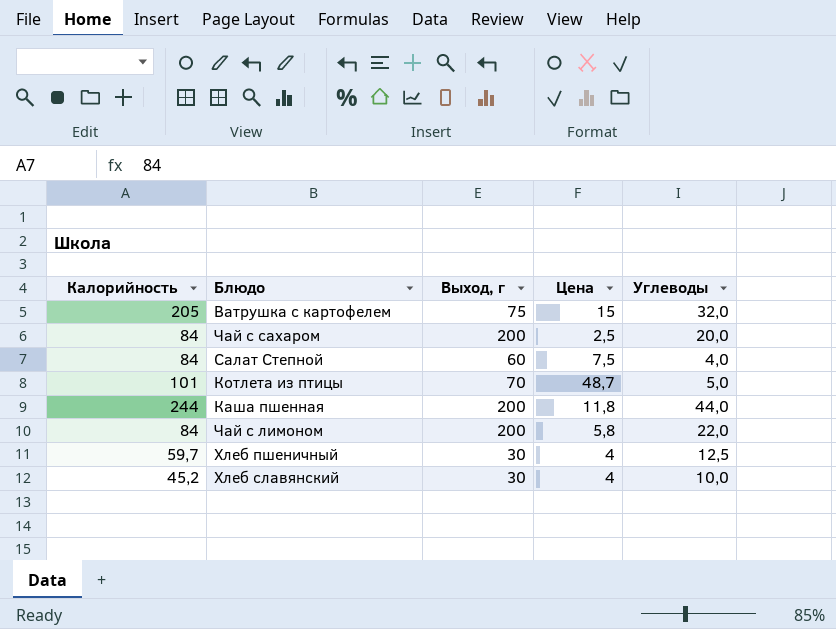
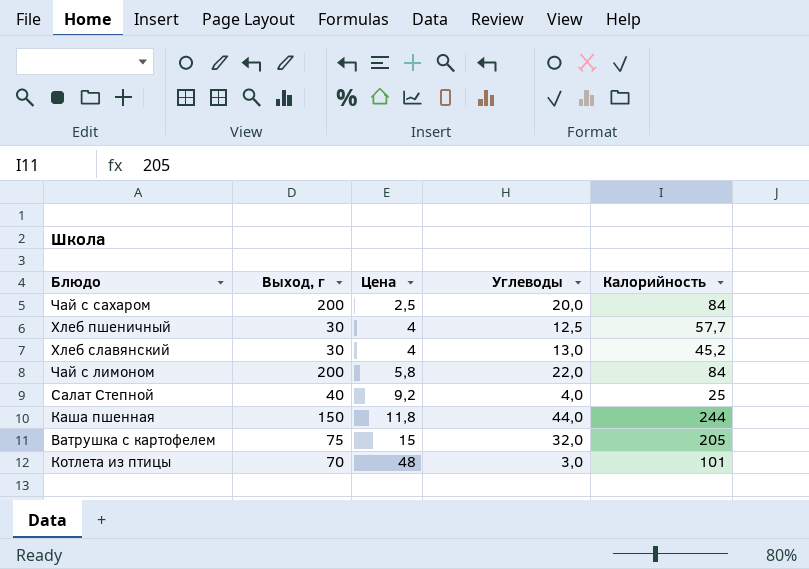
row order: none -> Цена ascending
column Калорийность | position: 1 -> 5
Хлеб пшеничный | Калорийность: 59,7 -> 57,7
Хлеб славянский | Углеводы: 10,0 -> 13,0
Салат Степной | Выход, г: 60 -> 40
Салат Степной | Цена: 7,5 -> 9,2
Салат Степной | Калорийность: 84 -> 25
Каша пшенная | Выход, г: 200 -> 150
Котлета из птицы | Цена: 48,7 -> 48
Котлета из птицы | Углеводы: 5,0 -> 3,0

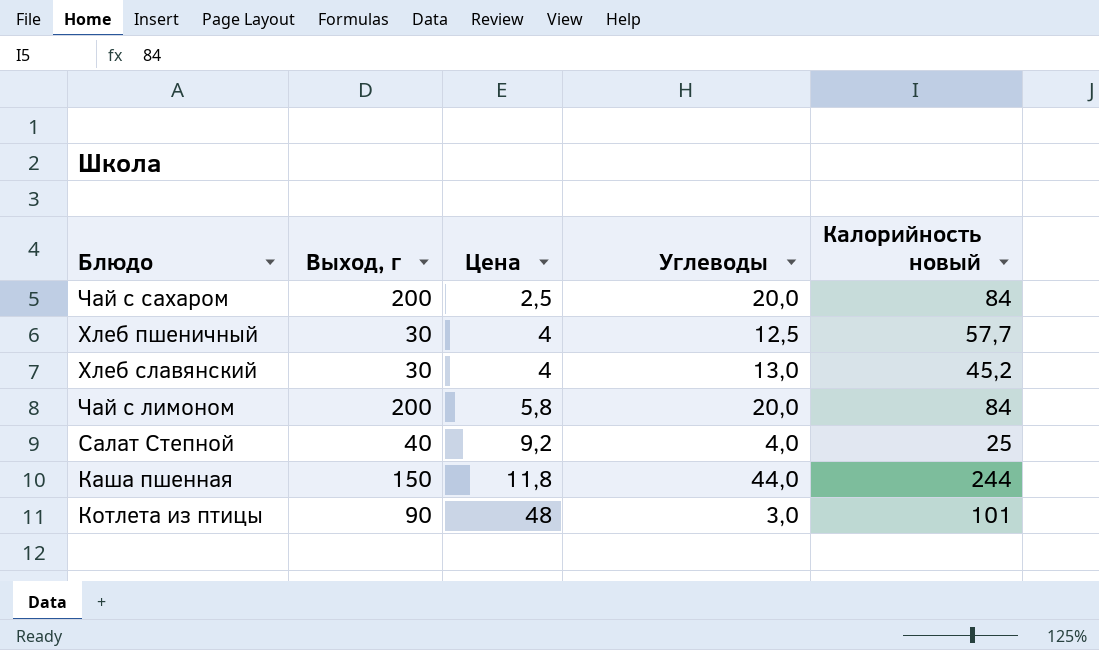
column name: Калорийность -> Калорийность новый
row Ватрушка с картофелем: 75 | 15 | 32,0 | 205 -> none
Чай с лимоном | Углеводы: 22,0 -> 20,0
Котлета из птицы | Выход, г: 70 -> 90

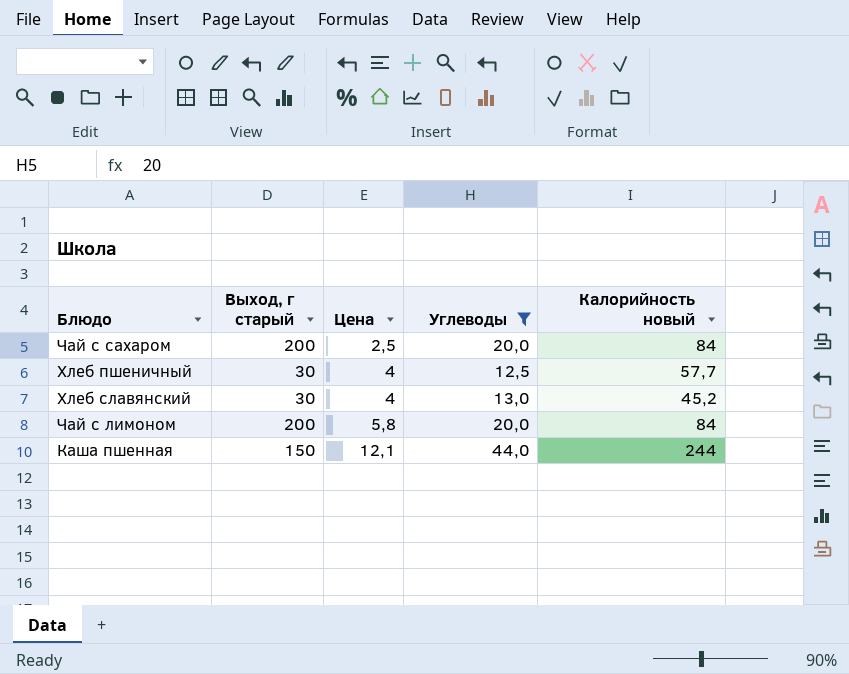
filter: none -> Углеводы >= 12,5
column name: Выход, г -> Выход, г старый
Каша пшенная | Цена: 11,8 -> 12,1

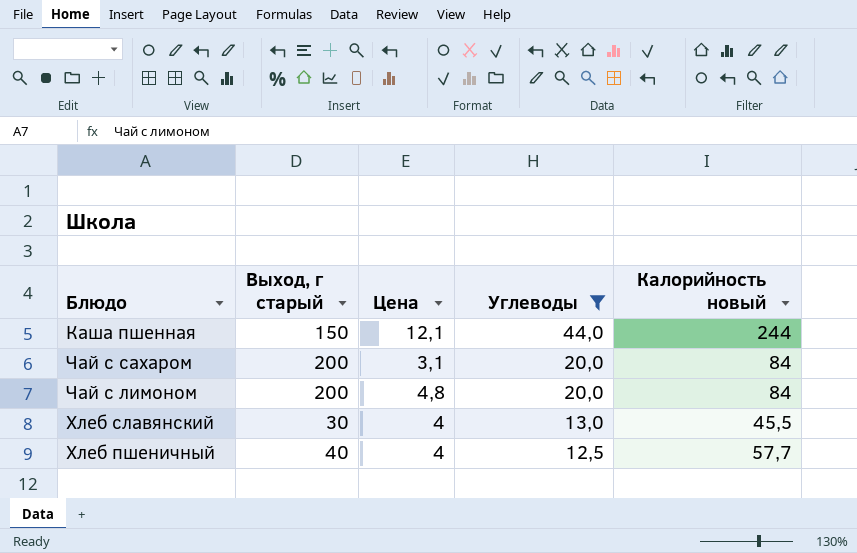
row order: Цена ascending -> Углеводы descending
Чай с сахаром | Цена: 2,5 -> 3,1
Чай с лимоном | Цена: 5,8 -> 4,8
Хлеб славянский | Калорийность новый: 45,2 -> 45,5
Хлеб пшеничный | Выход, г старый: 30 -> 40

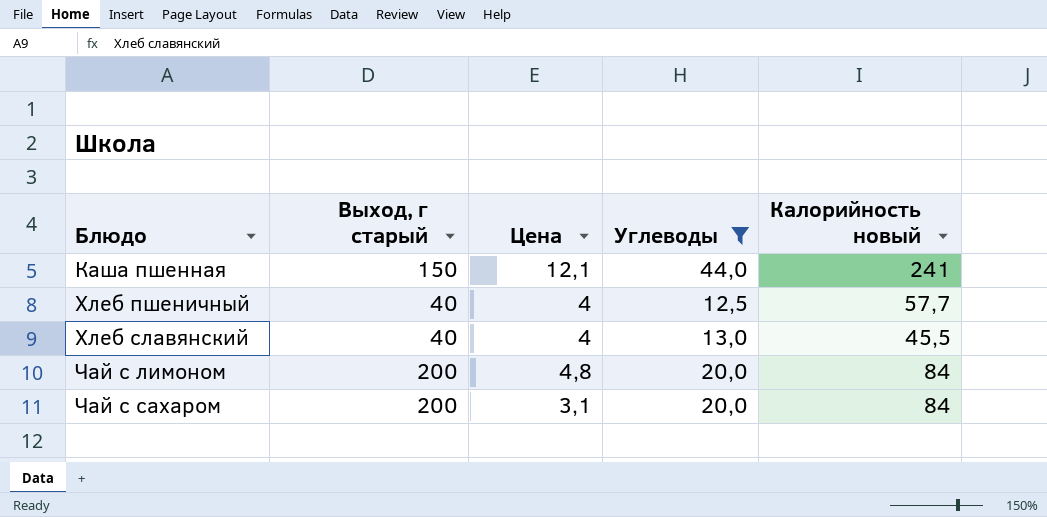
row order: Углеводы descending -> Блюдо ascending
Каша пшенная | Калорийность новый: 244 -> 241
Хлеб славянский | Выход, г старый: 30 -> 40

